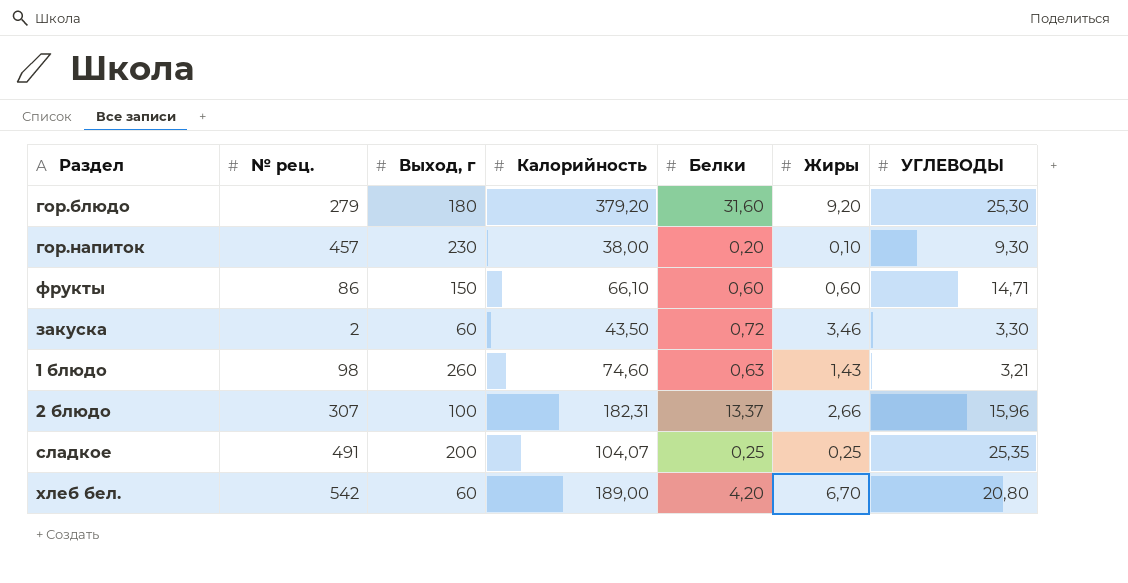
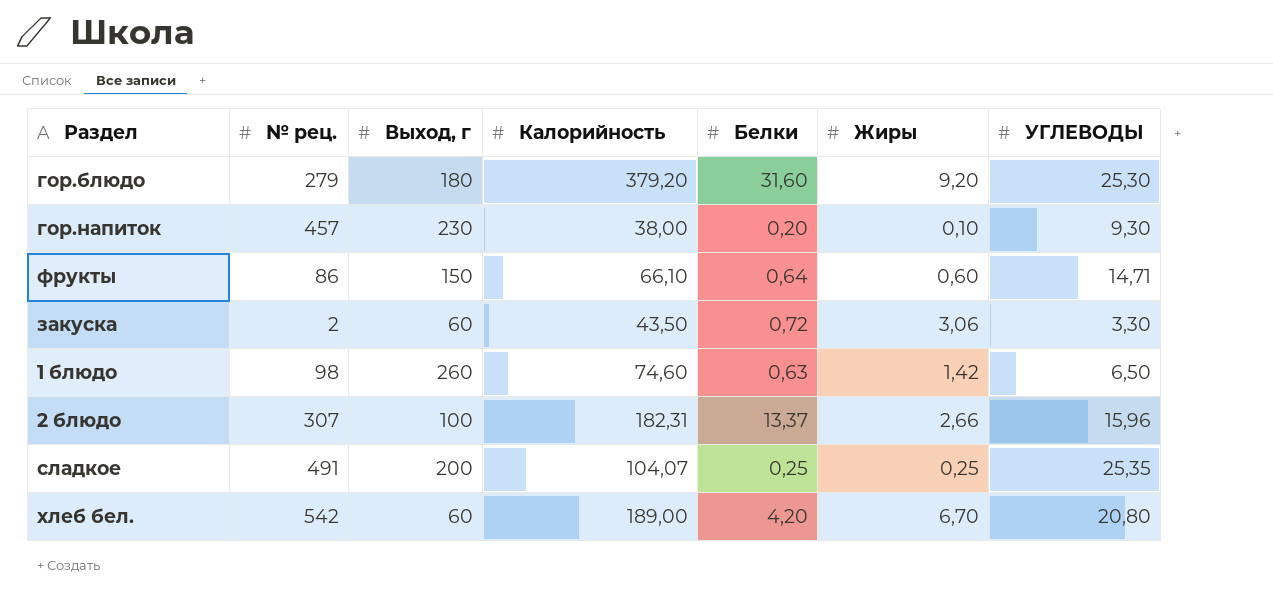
фрукты | Белки: 0,60 -> 0,64
закуска | Жиры: 3,46 -> 3,06
1 блюдо | Жиры: 1,43 -> 1,42
1 блюдо | УГЛЕВОДЫ: 3,21 -> 6,50

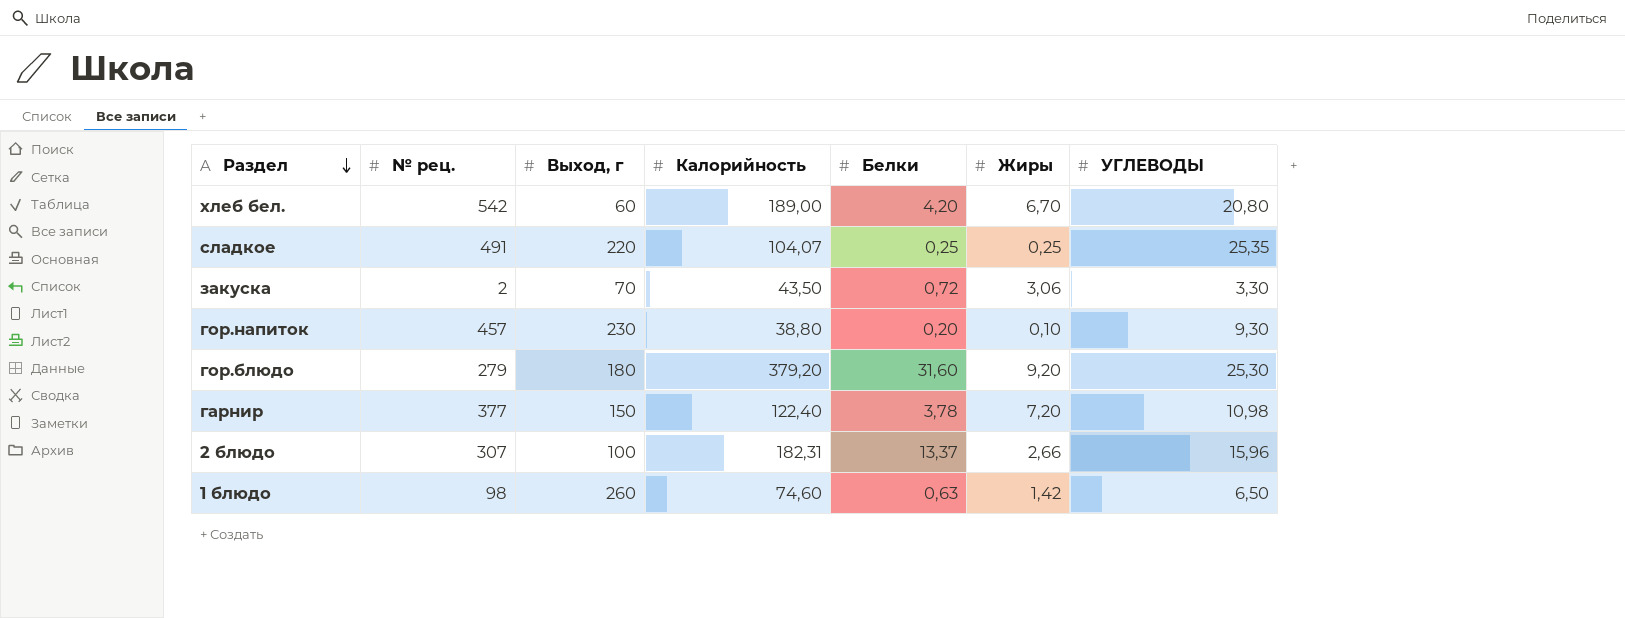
row order: none -> Раздел descending
row фрукты: 86 | 150 | 66,10 | 0,64 | 0,60 | 14,71 -> none
сладкое | Выход, г: 200 -> 220
закуска | Выход, г: 60 -> 70
гор.напиток | Калорийность: 38,00 -> 38,80
row гарнир: none -> 377 | 150 | 122,40 | 3,78 | 7,20 | 10,98

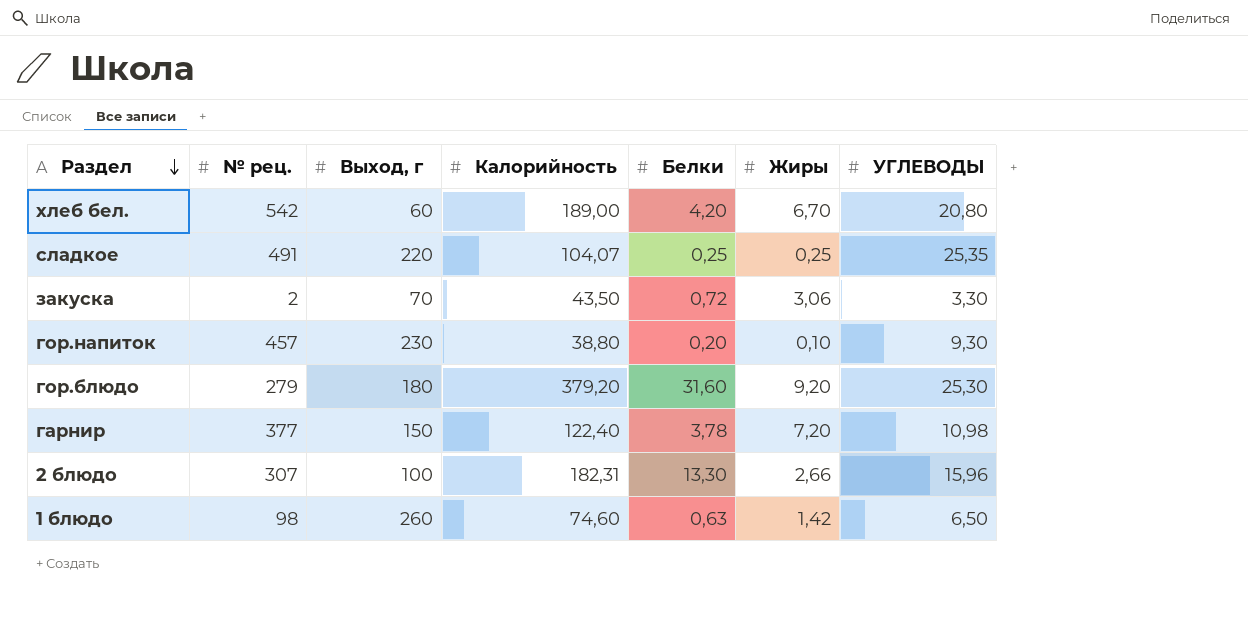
2 блюдо | Белки: 13,37 -> 13,30

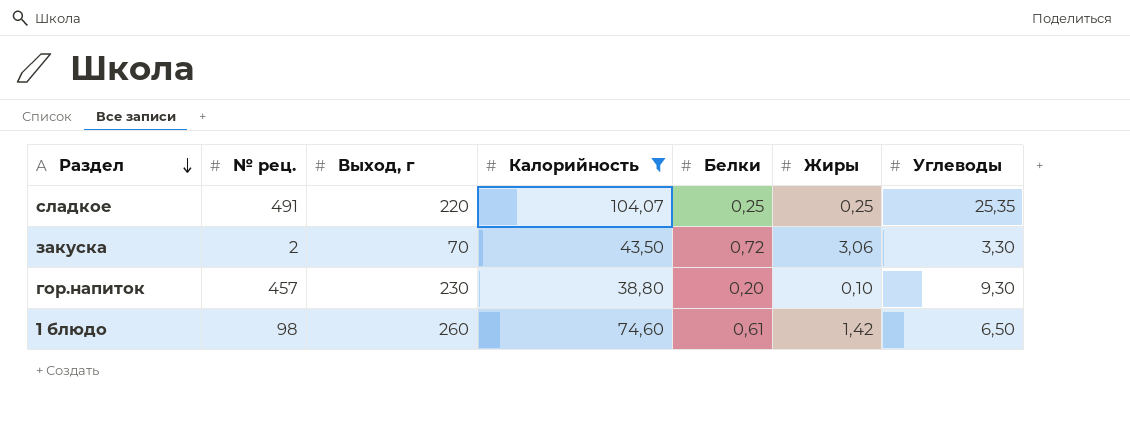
filter: none -> Калорийность <= 104,07
column name: УГЛЕВОДЫ -> Углеводы
1 блюдо | Белки: 0,63 -> 0,61

